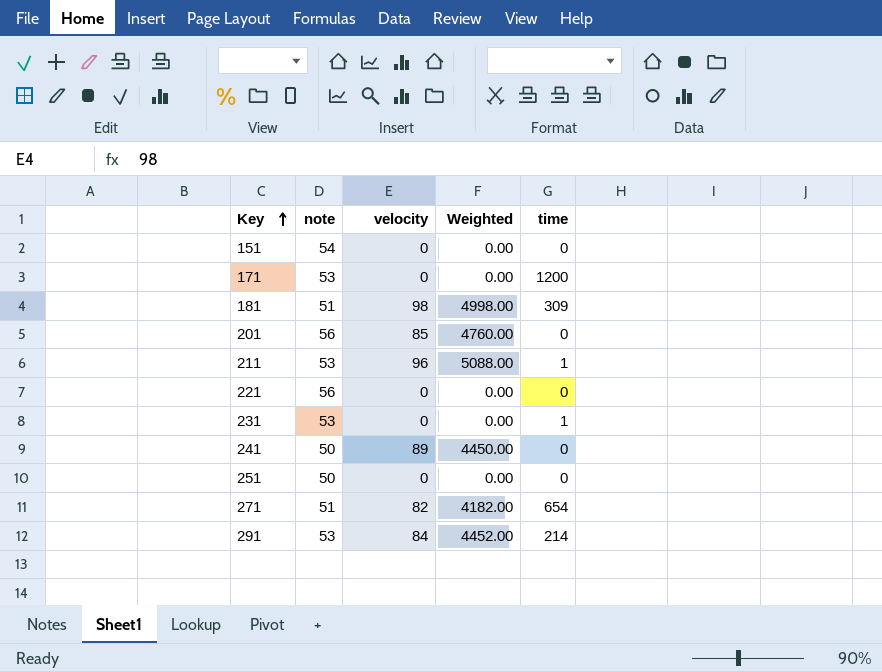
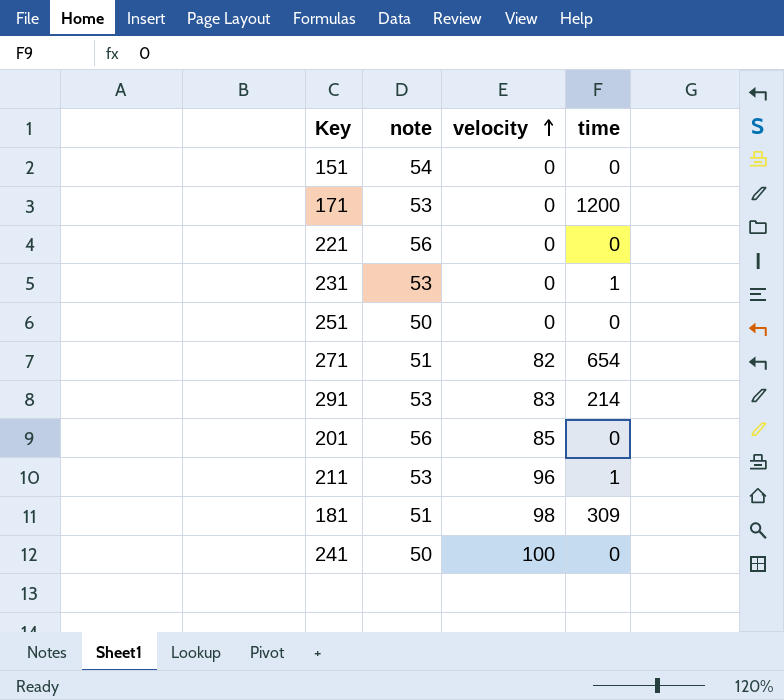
row order: Key ascending -> velocity ascending
column Weighted | formula: [note] * [velocity] -> none
291 | velocity: 84 -> 83
241 | velocity: 89 -> 100

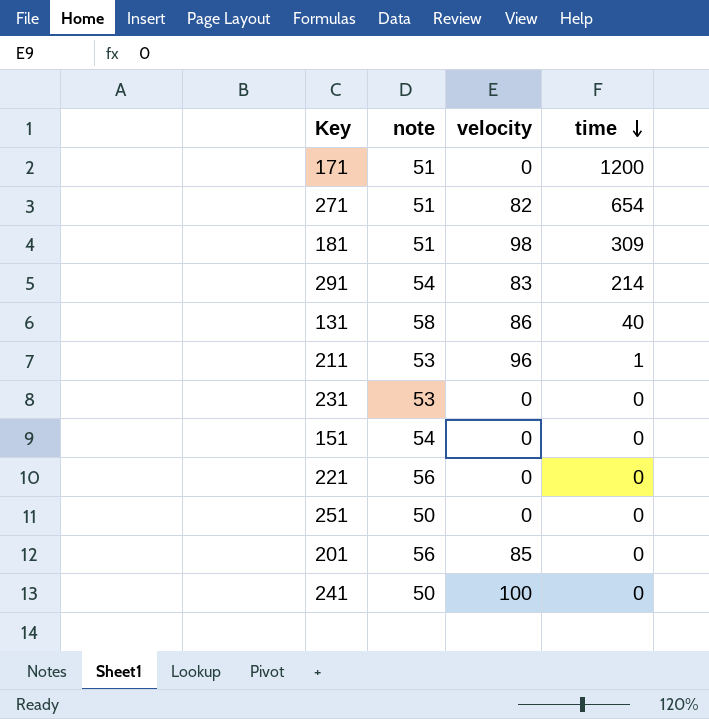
row order: velocity ascending -> time descending
171 | note: 53 -> 51
291 | note: 53 -> 54
row 131: none -> 58 | 86 | 40
231 | time: 1 -> 0

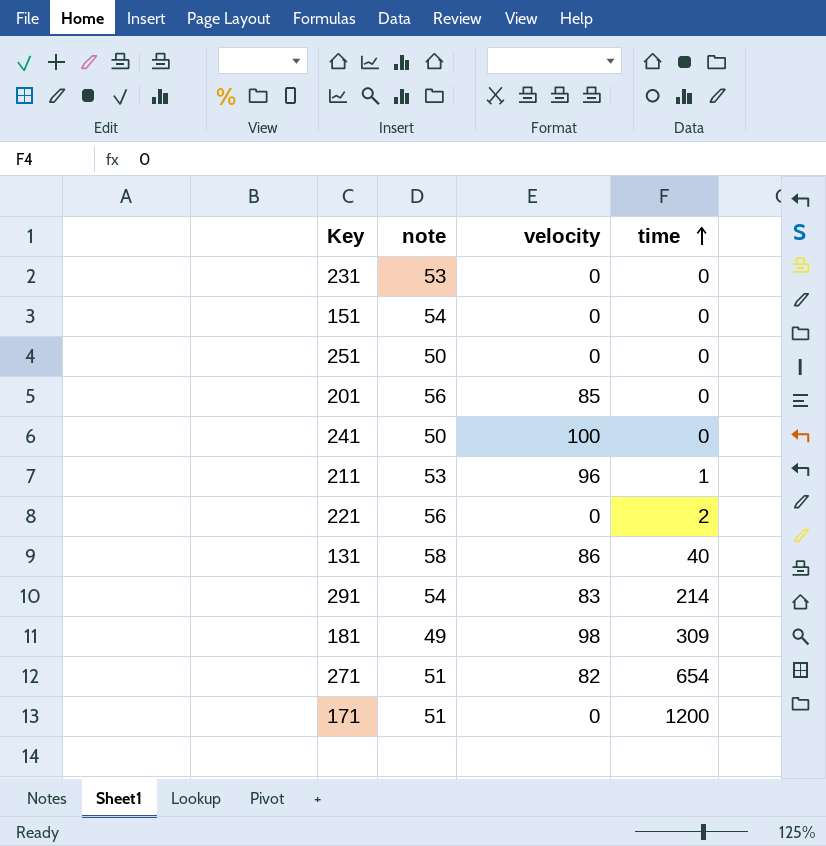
row order: time descending -> time ascending
221 | time: 0 -> 2
181 | note: 51 -> 49

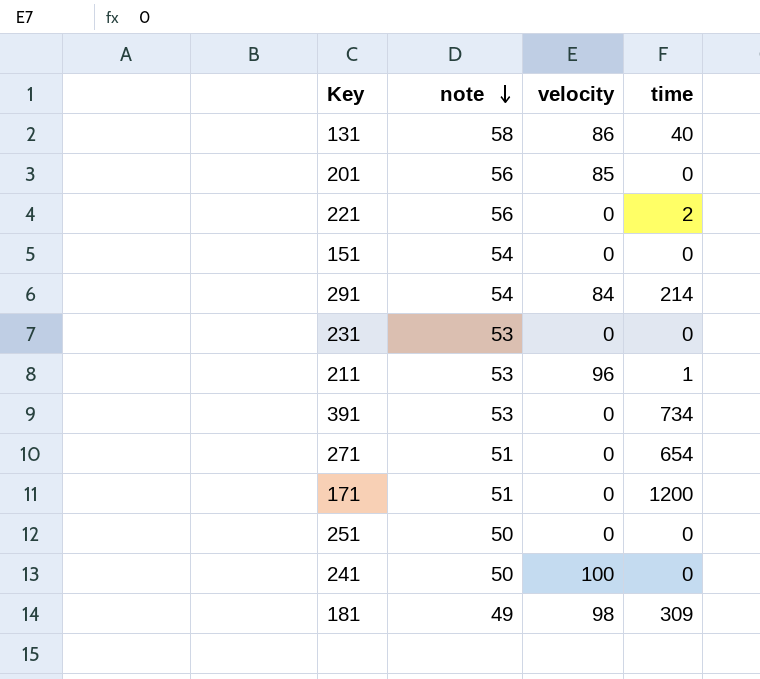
row order: time ascending -> note descending
291 | velocity: 83 -> 84
row 391: none -> 53 | 0 | 734
271 | velocity: 82 -> 0

